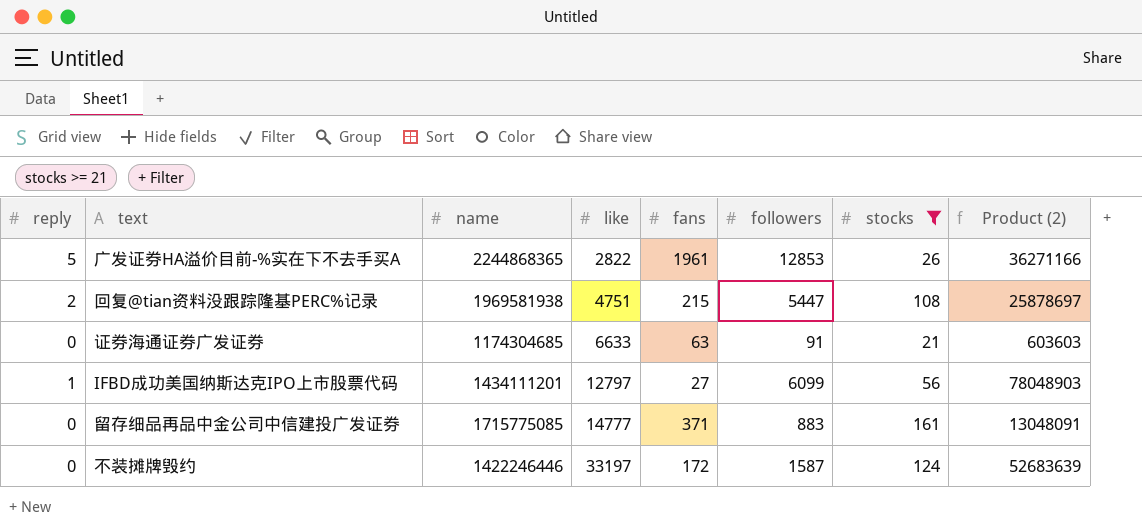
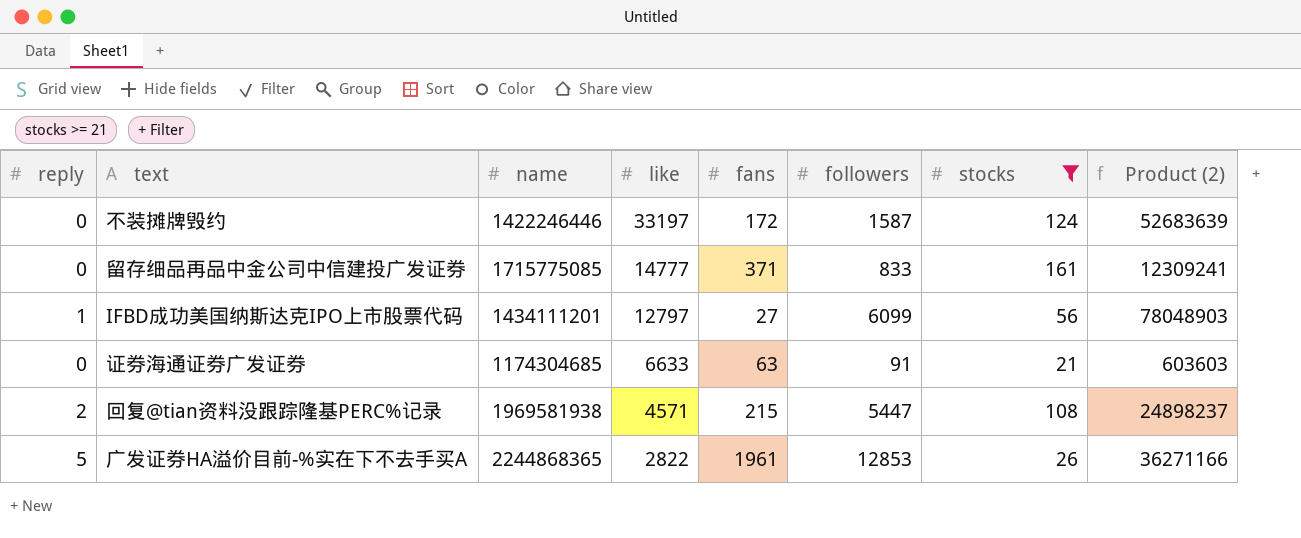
row order: like ascending -> like descending
留存细品再品中金公司中信建投广发证券 | followers: 883 -> 833
留存细品再品中金公司中信建投广发证券 | Product (2): 13048091 -> 12309241
回复@tian资料没跟踪隆基PERC%记录 | like: 4751 -> 4571
回复@tian资料没跟踪隆基PERC%记录 | Product (2): 25878697 -> 24898237

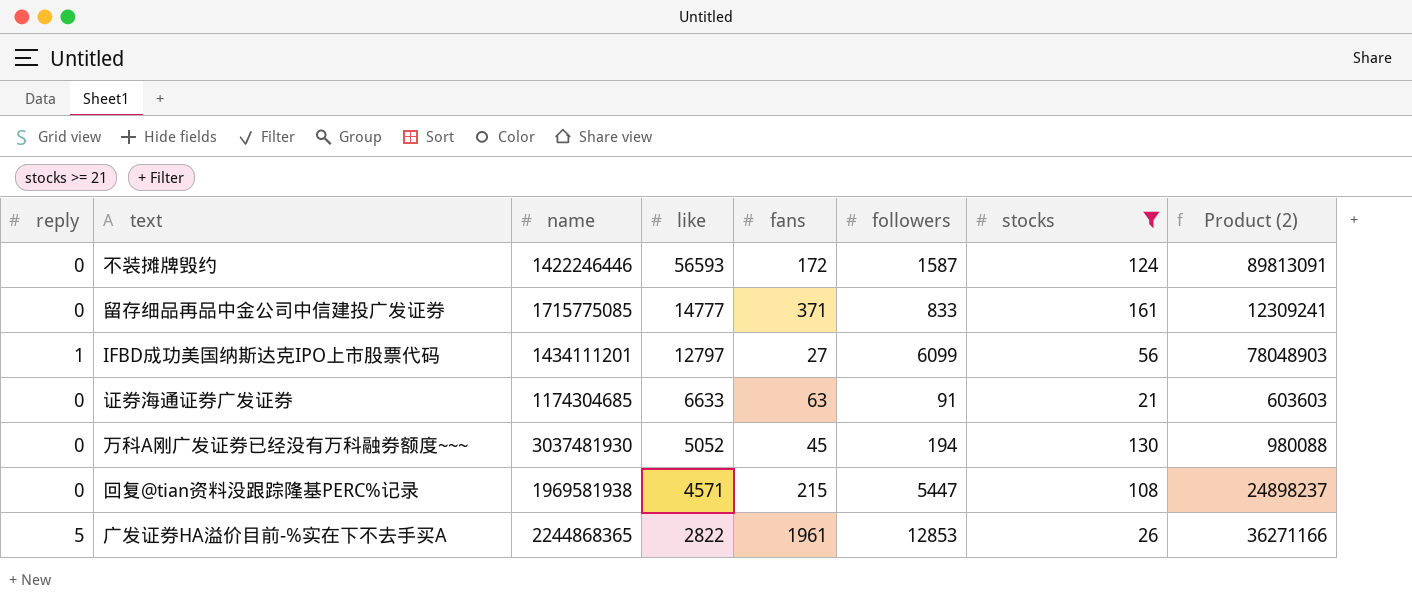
不装摊牌毁约 | like: 33197 -> 56593
不装摊牌毁约 | Product (2): 52683639 -> 89813091
row 万科A刚广发证券已经没有万科融券额度~~~: none -> 0 | 3037481930 | 5052 | 45 | 194 | 130 | 980088
回复@tian资料没跟踪隆基PERC%记录 | reply: 2 -> 0

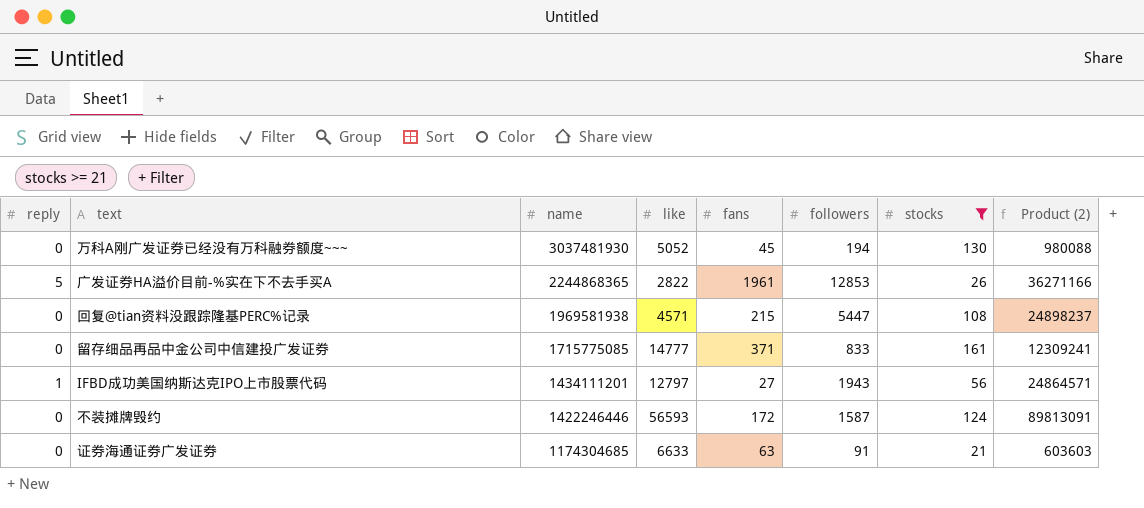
row order: like descending -> name descending
IFBD成功美国纳斯达克IPO上市股票代码 | followers: 6099 -> 1943
IFBD成功美国纳斯达克IPO上市股票代码 | Product (2): 78048903 -> 24864571

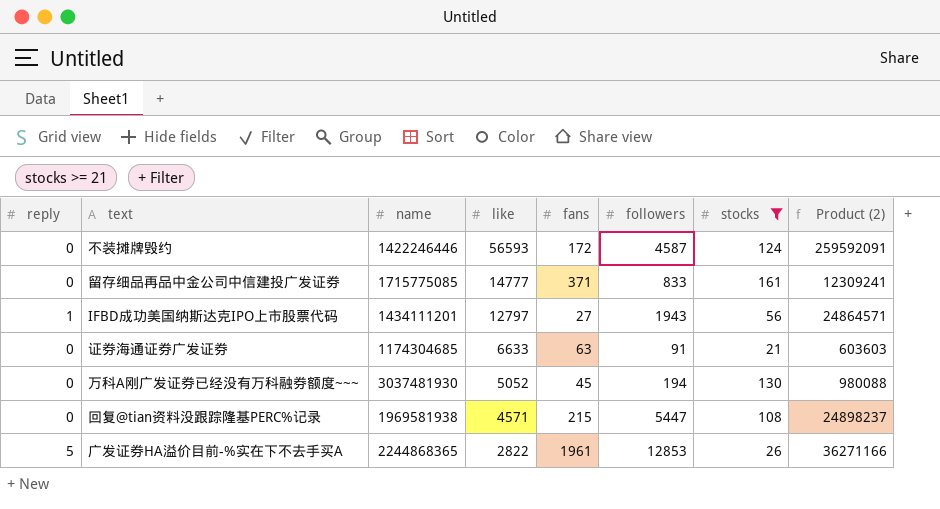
row order: name descending -> like descending
不装摊牌毁约 | followers: 1587 -> 4587
不装摊牌毁约 | Product (2): 89813091 -> 259592091

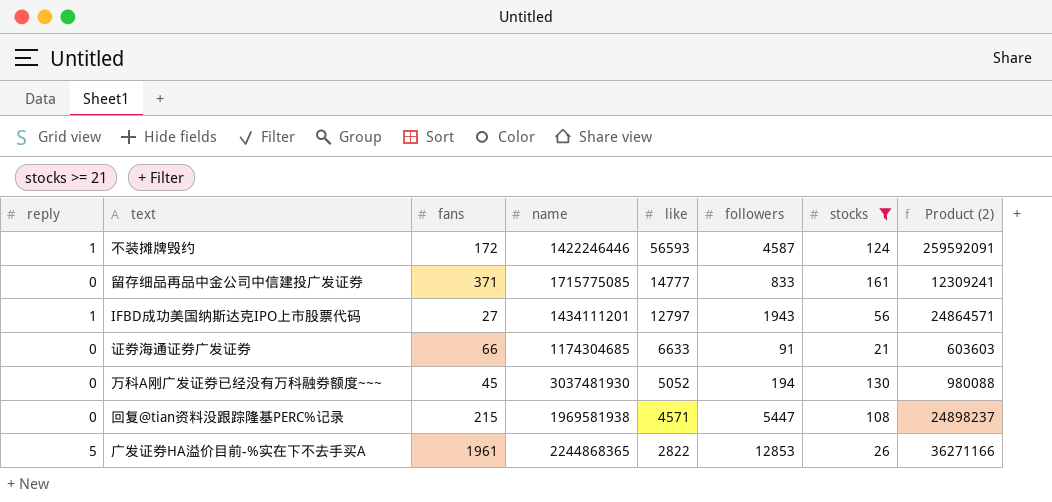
column fans | position: 5 -> 3
不装摊牌毁约 | reply: 0 -> 1
证券海通证券广发证券 | fans: 63 -> 66

